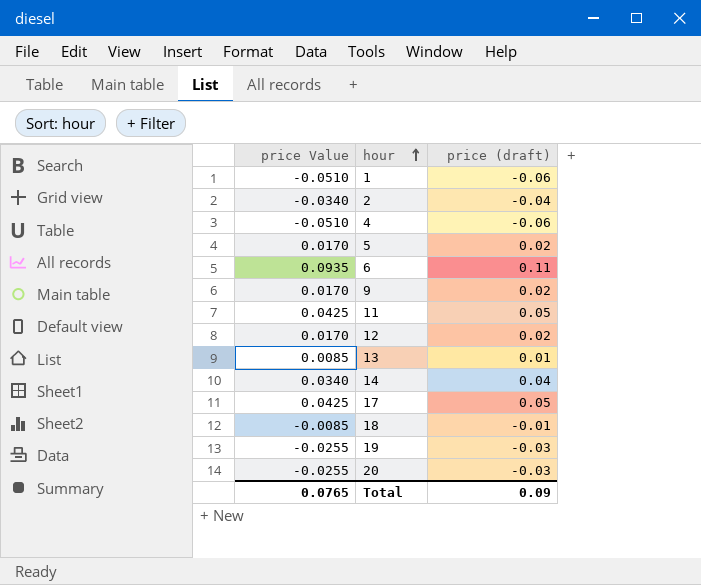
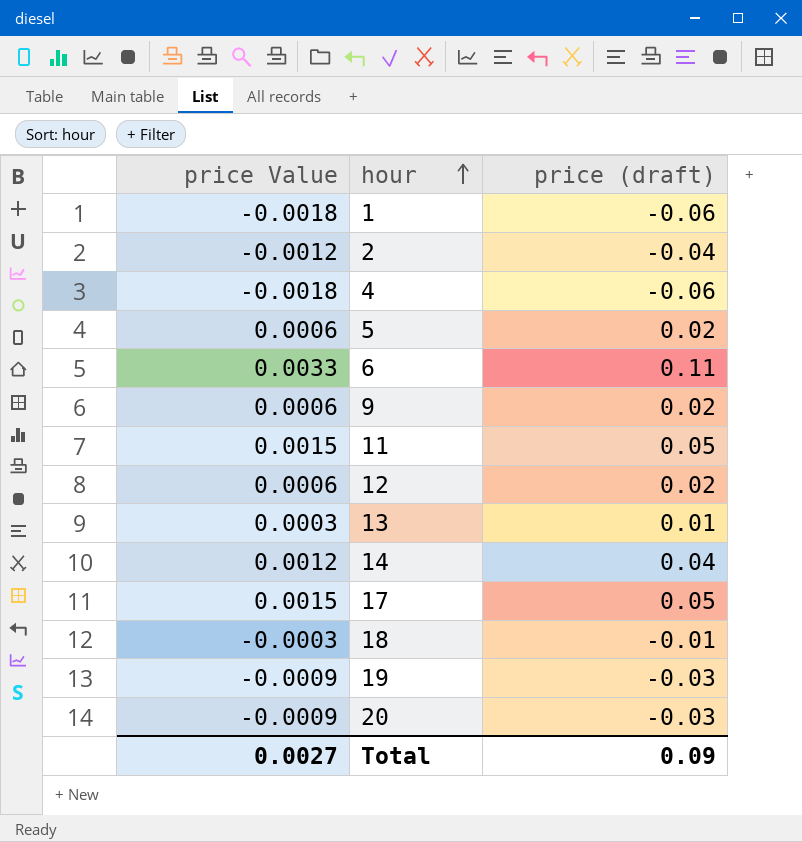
column price Value | formula: [price (draft)] * 0.85 -> [price (draft)] * 0.03
Total | price Value: 0.0765 -> 0.0027

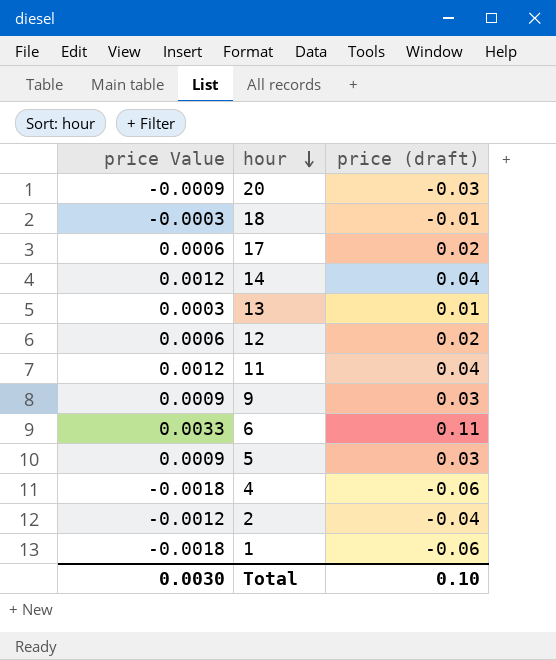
row order: hour ascending -> hour descending
row 19: -0.0009 | -0.03 -> none
17 | price Value: 0.0015 -> 0.0006
17 | price (draft): 0.05 -> 0.02
11 | price Value: 0.0015 -> 0.0012
11 | price (draft): 0.05 -> 0.04
9 | price Value: 0.0006 -> 0.0009
9 | price (draft): 0.02 -> 0.03
5 | price Value: 0.0006 -> 0.0009
5 | price (draft): 0.02 -> 0.03
Total | price Value: 0.0027 -> 0.0030
Total | price (draft): 0.09 -> 0.10

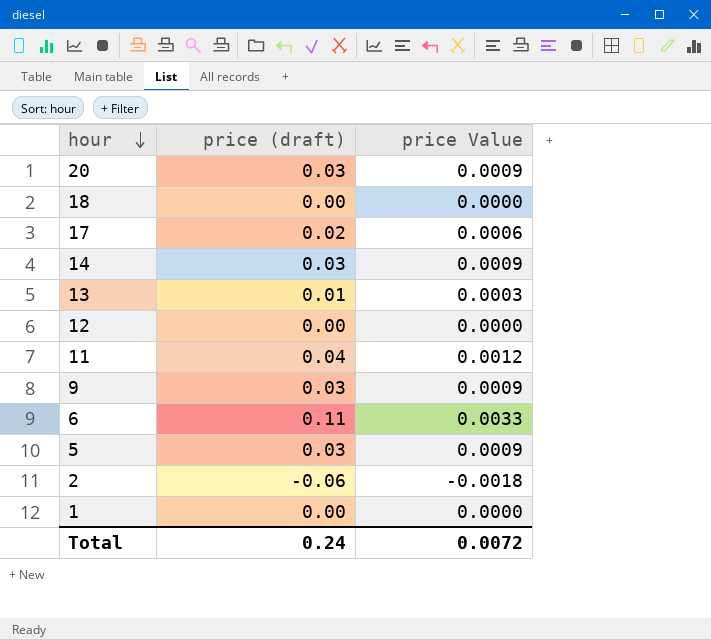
column price Value | position: 1 -> 3
row 4: -0.0018 | -0.06 -> none
20 | price (draft): -0.03 -> 0.03
20 | price Value: -0.0009 -> 0.0009
18 | price (draft): -0.01 -> 0.00
18 | price Value: -0.0003 -> 0.0000
14 | price (draft): 0.04 -> 0.03
14 | price Value: 0.0012 -> 0.0009
12 | price (draft): 0.02 -> 0.00
12 | price Value: 0.0006 -> 0.0000
2 | price (draft): -0.04 -> -0.06
2 | price Value: -0.0012 -> -0.0018
1 | price (draft): -0.06 -> 0.00
1 | price Value: -0.0018 -> 0.0000
Total | price (draft): 0.10 -> 0.24
Total | price Value: 0.0030 -> 0.0072

